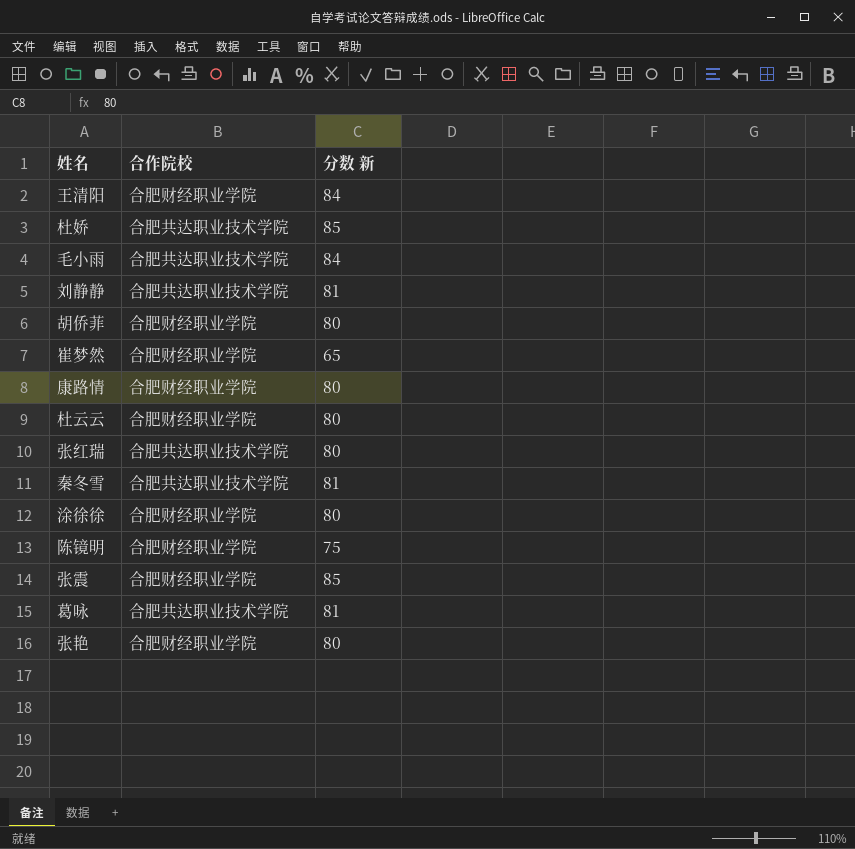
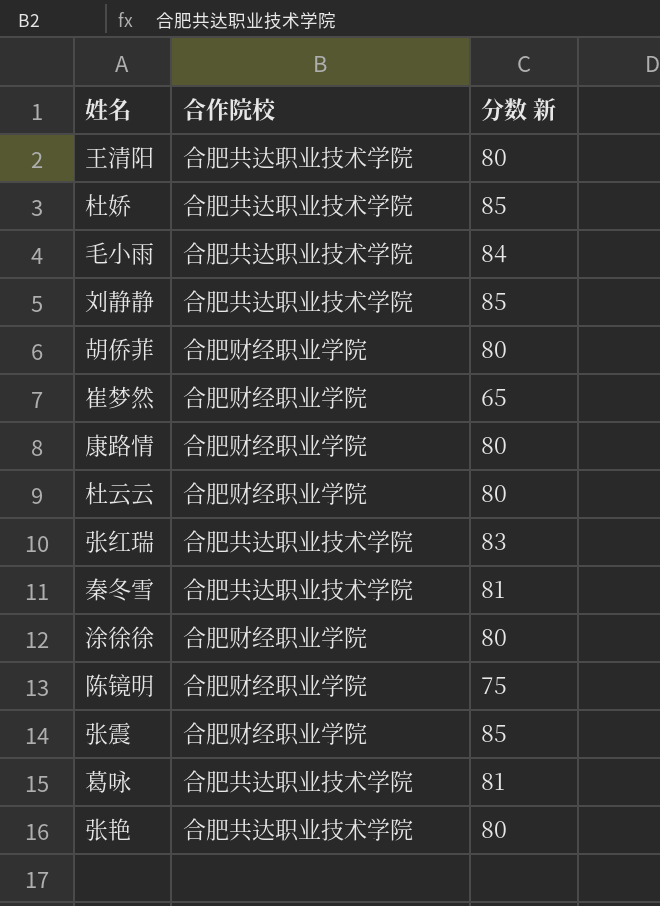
王清阳 | 合作院校: 合肥财经职业学院 -> 合肥共达职业技术学院
王清阳 | 分数 新: 84 -> 80
刘静静 | 分数 新: 81 -> 85
张红瑞 | 分数 新: 80 -> 83
张艳 | 合作院校: 合肥财经职业学院 -> 合肥共达职业技术学院

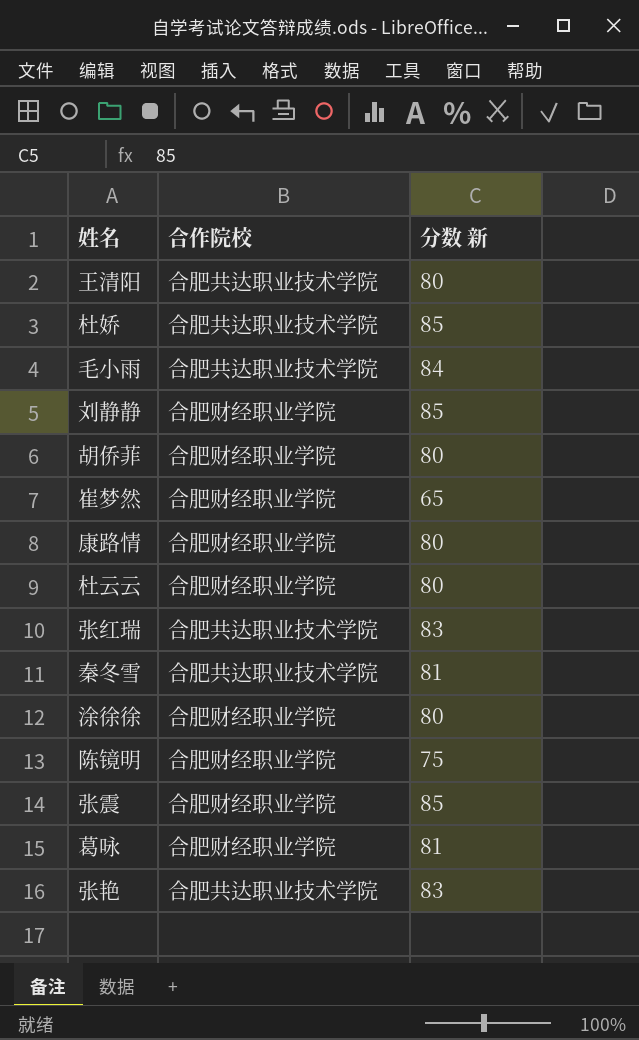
刘静静 | 合作院校: 合肥共达职业技术学院 -> 合肥财经职业学院
葛咏 | 合作院校: 合肥共达职业技术学院 -> 合肥财经职业学院
张艳 | 分数 新: 80 -> 83

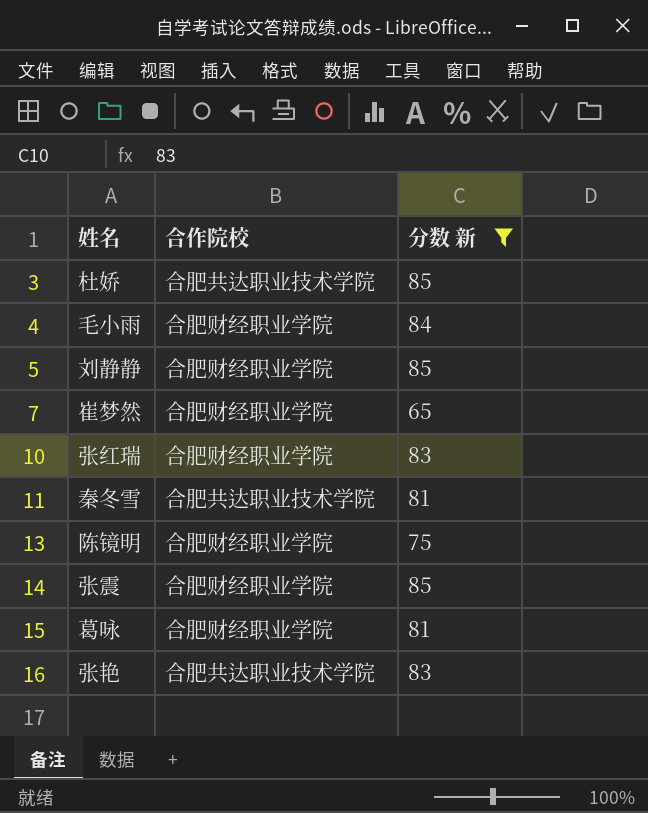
filter: none -> 分数 新 != 80
毛小雨 | 合作院校: 合肥共达职业技术学院 -> 合肥财经职业学院
张红瑞 | 合作院校: 合肥共达职业技术学院 -> 合肥财经职业学院

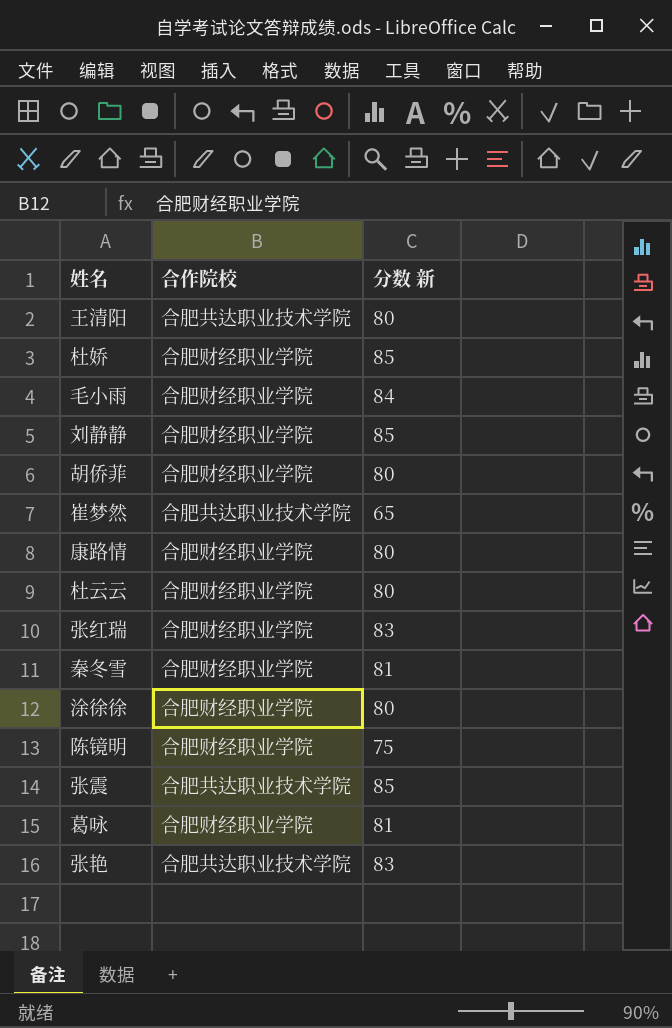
filter: 分数 新 != 80 -> none
杜娇 | 合作院校: 合肥共达职业技术学院 -> 合肥财经职业学院
崔梦然 | 合作院校: 合肥财经职业学院 -> 合肥共达职业技术学院
秦冬雪 | 合作院校: 合肥共达职业技术学院 -> 合肥财经职业学院
张震 | 合作院校: 合肥财经职业学院 -> 合肥共达职业技术学院

